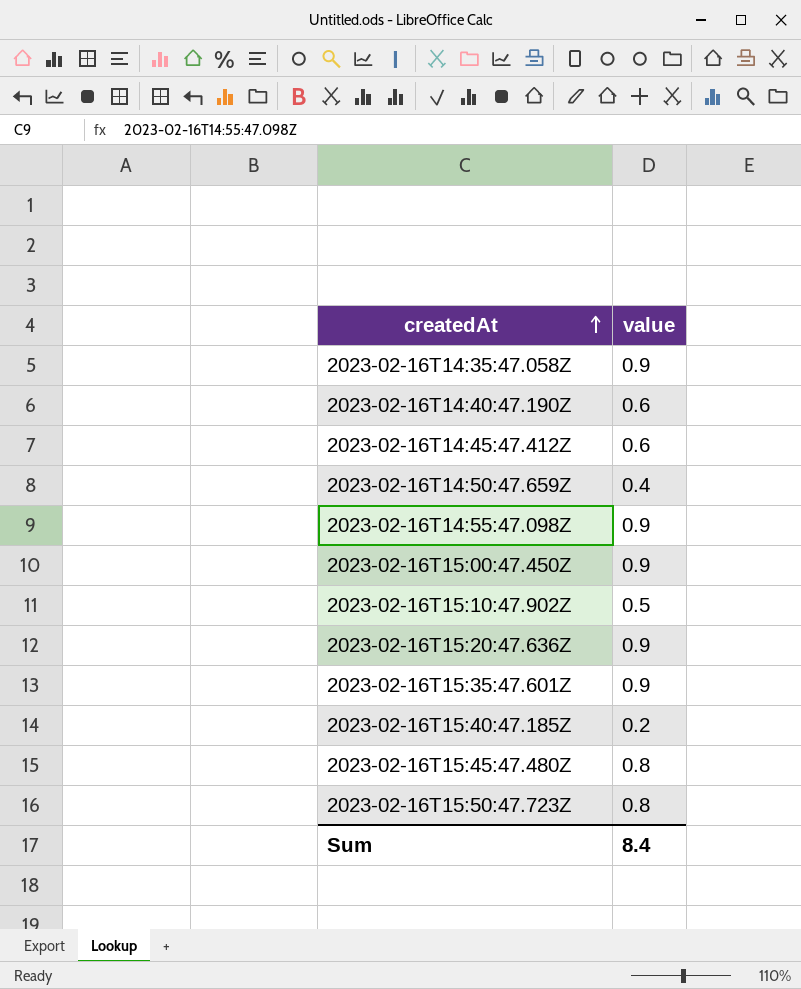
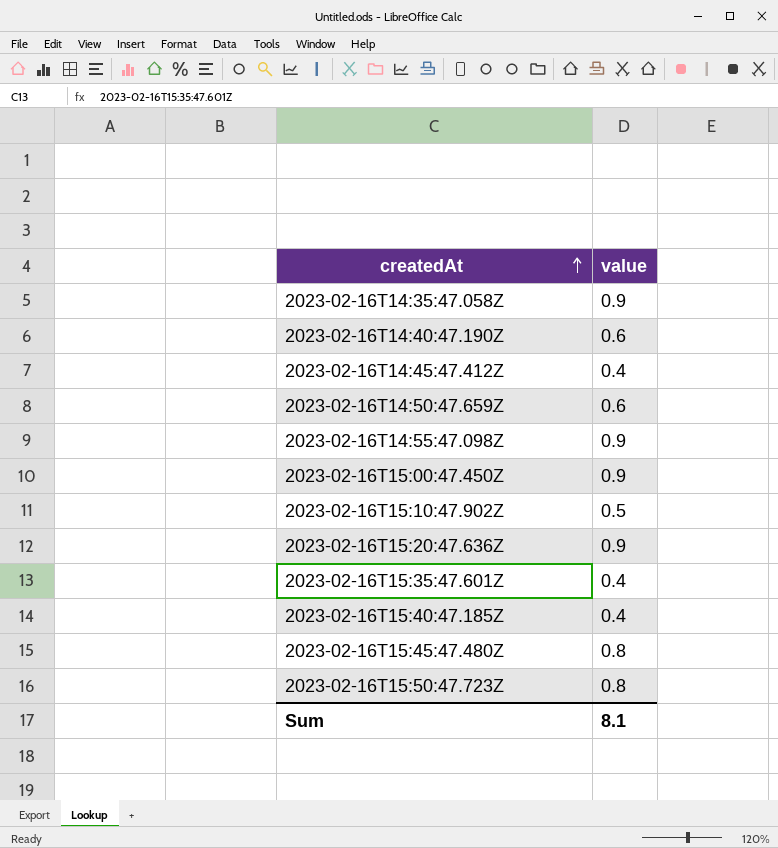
2023-02-16T14:45:47.412Z | value: 0.6 -> 0.4
2023-02-16T14:50:47.659Z | value: 0.4 -> 0.6
2023-02-16T15:35:47.601Z | value: 0.9 -> 0.4
2023-02-16T15:40:47.185Z | value: 0.2 -> 0.4
Sum | value: 8.4 -> 8.1

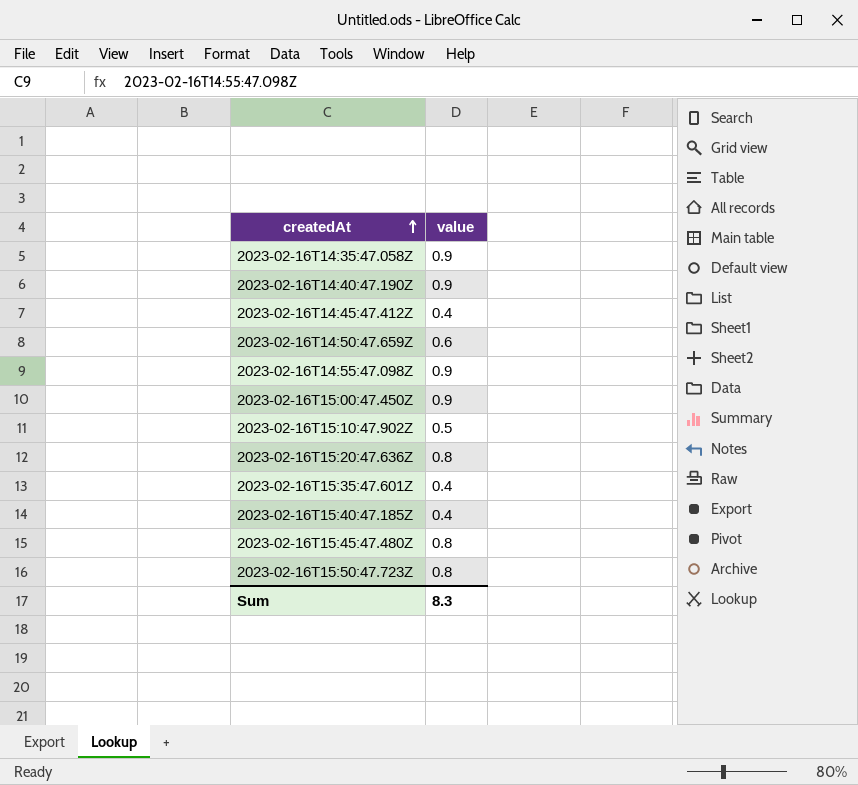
2023-02-16T14:40:47.190Z | value: 0.6 -> 0.9
2023-02-16T15:20:47.636Z | value: 0.9 -> 0.8
Sum | value: 8.1 -> 8.3

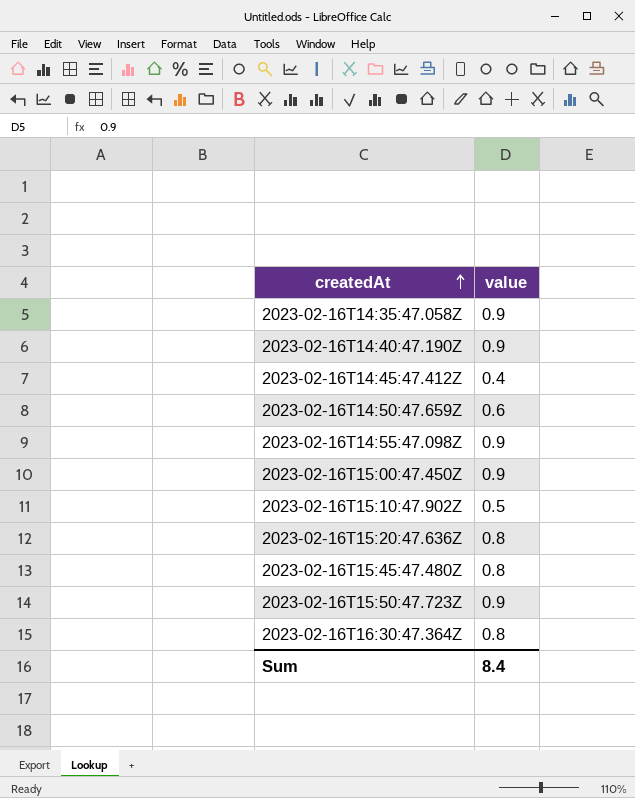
row 2023-02-16T15:35:47.601Z: 0.4 -> none
row 2023-02-16T15:40:47.185Z: 0.4 -> none
2023-02-16T15:50:47.723Z | value: 0.8 -> 0.9
row 2023-02-16T16:30:47.364Z: none -> 0.8
Sum | value: 8.3 -> 8.4

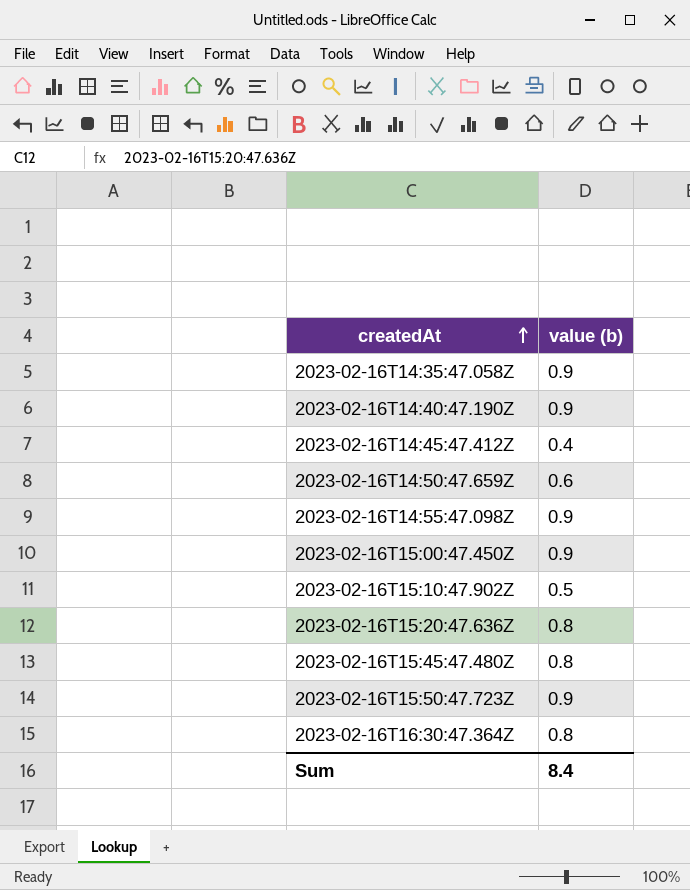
column name: value -> value (b)

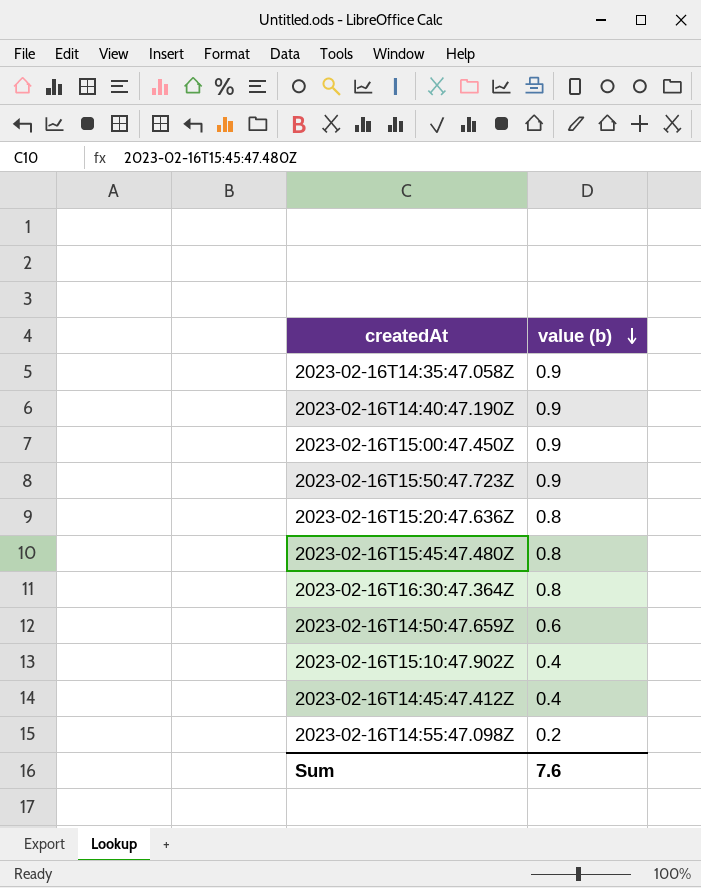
row order: createdAt ascending -> value (b) descending
2023-02-16T15:10:47.902Z | value (b): 0.5 -> 0.4
2023-02-16T14:55:47.098Z | value (b): 0.9 -> 0.2
Sum | value (b): 8.4 -> 7.6

